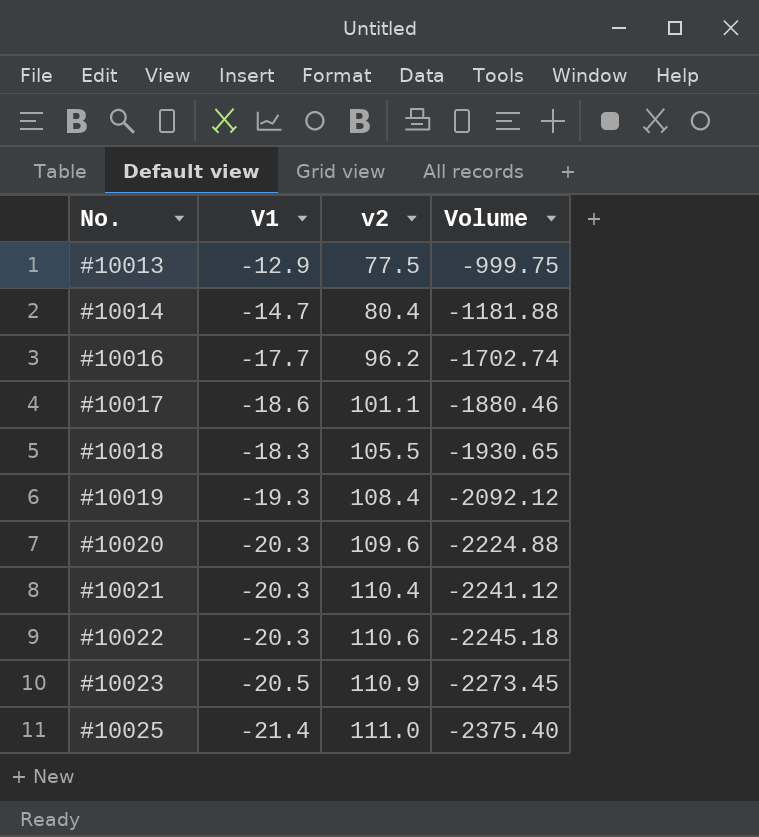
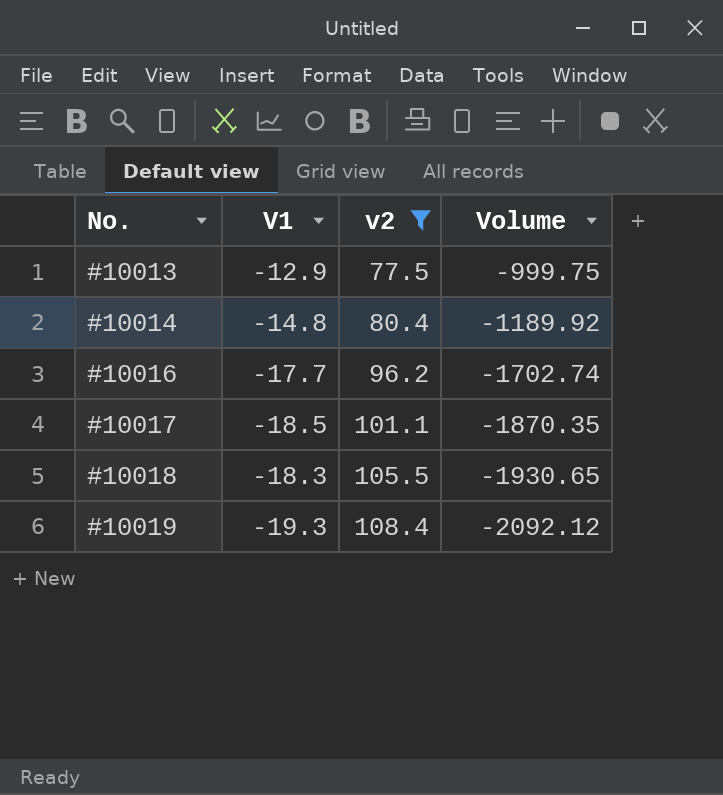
filter: none -> v2 <= 108.4
#10014 | V1: -14.7 -> -14.8
#10014 | Volume: -1181.88 -> -1189.92
#10017 | V1: -18.6 -> -18.5
#10017 | Volume: -1880.46 -> -1870.35

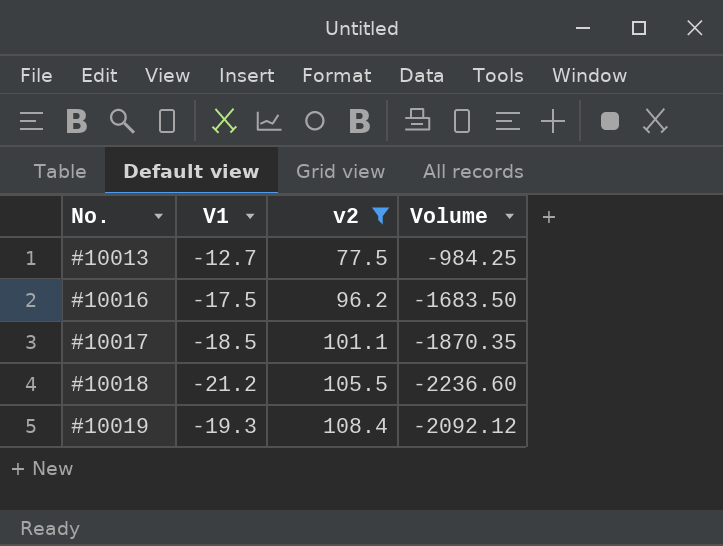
row #10014: -14.8 | 80.4 | -1189.92 -> none
#10013 | V1: -12.9 -> -12.7
#10013 | Volume: -999.75 -> -984.25
#10016 | V1: -17.7 -> -17.5
#10016 | Volume: -1702.74 -> -1683.50
#10018 | V1: -18.3 -> -21.2
#10018 | Volume: -1930.65 -> -2236.60

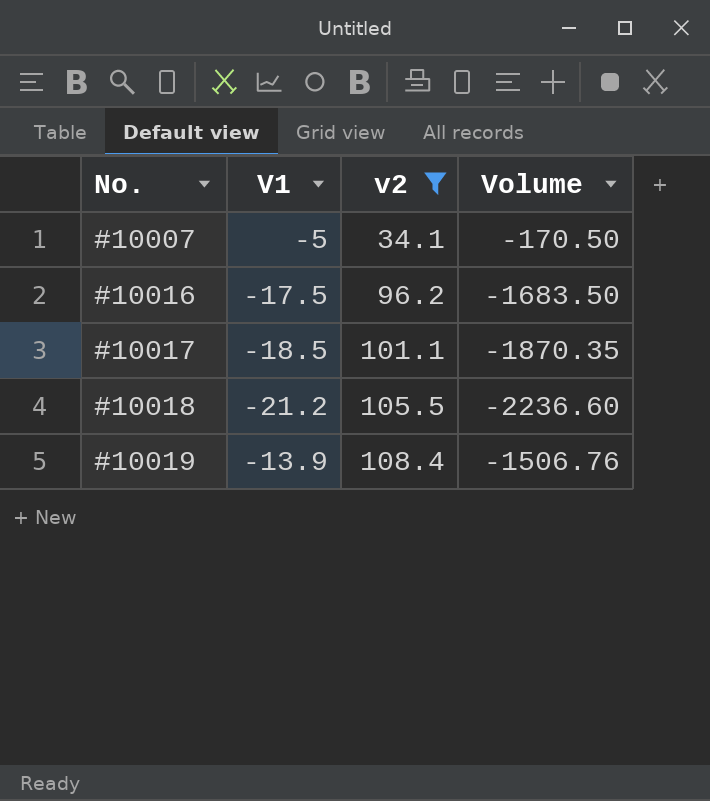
row #10013: -12.7 | 77.5 | -984.25 -> none
row #10007: none -> -5 | 34.1 | -170.50
#10019 | V1: -19.3 -> -13.9
#10019 | Volume: -2092.12 -> -1506.76

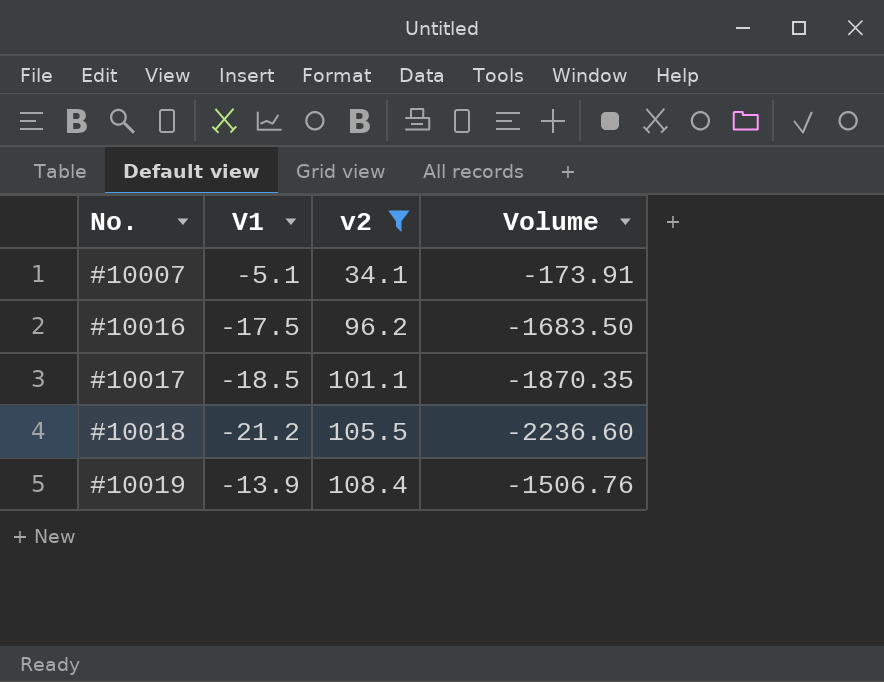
#10007 | V1: -5 -> -5.1
#10007 | Volume: -170.50 -> -173.91

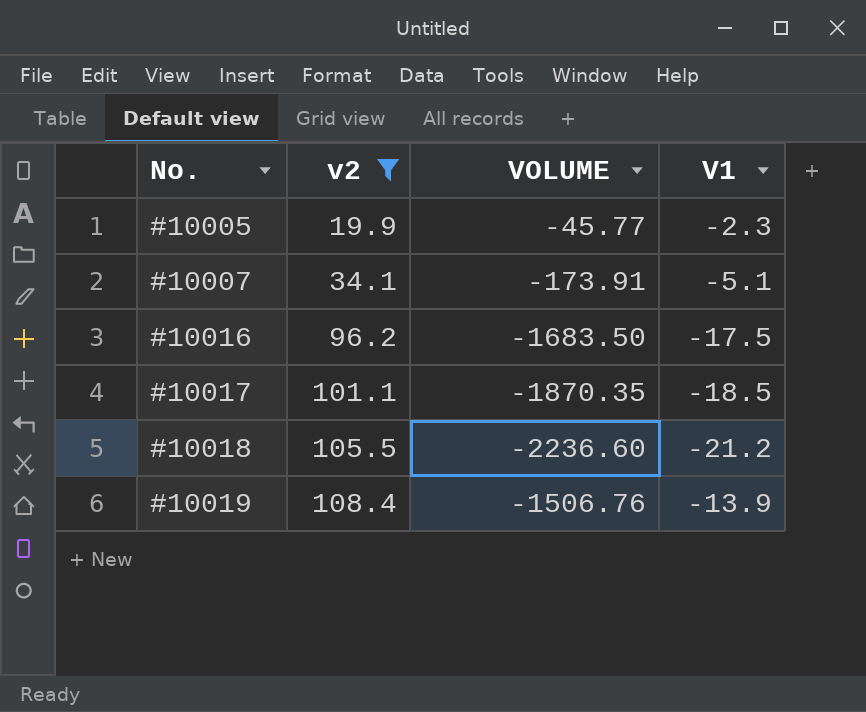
column name: Volume -> VOLUME
column V1 | position: 2 -> 4
row #10005: none -> 19.9 | -45.77 | -2.3

